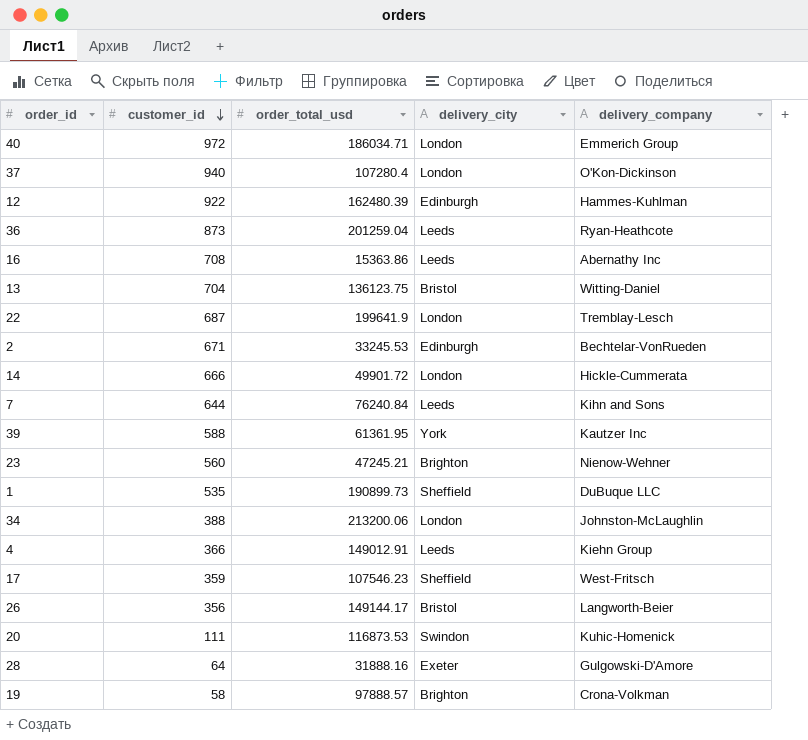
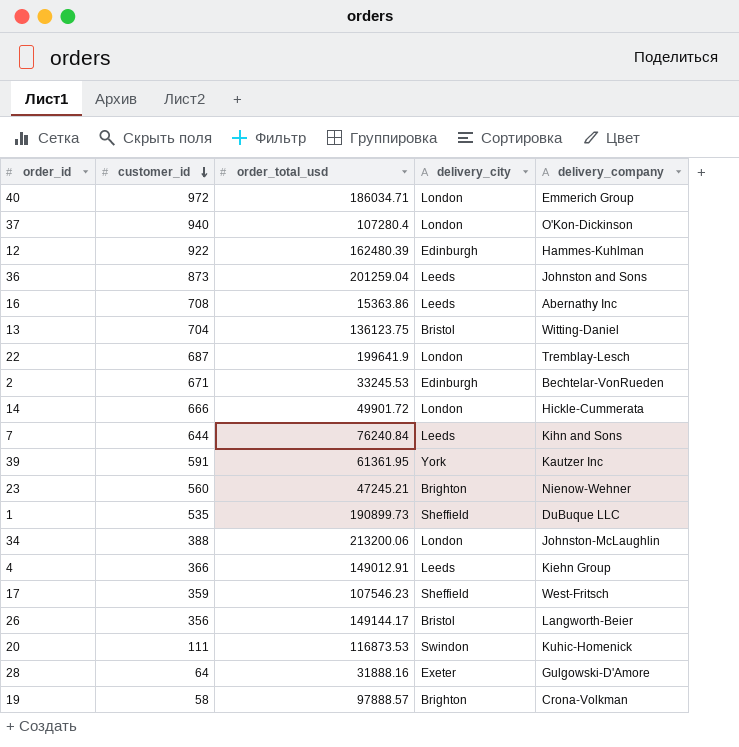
36 | delivery_company: Ryan-Heathcote -> Johnston and Sons
39 | customer_id: 588 -> 591

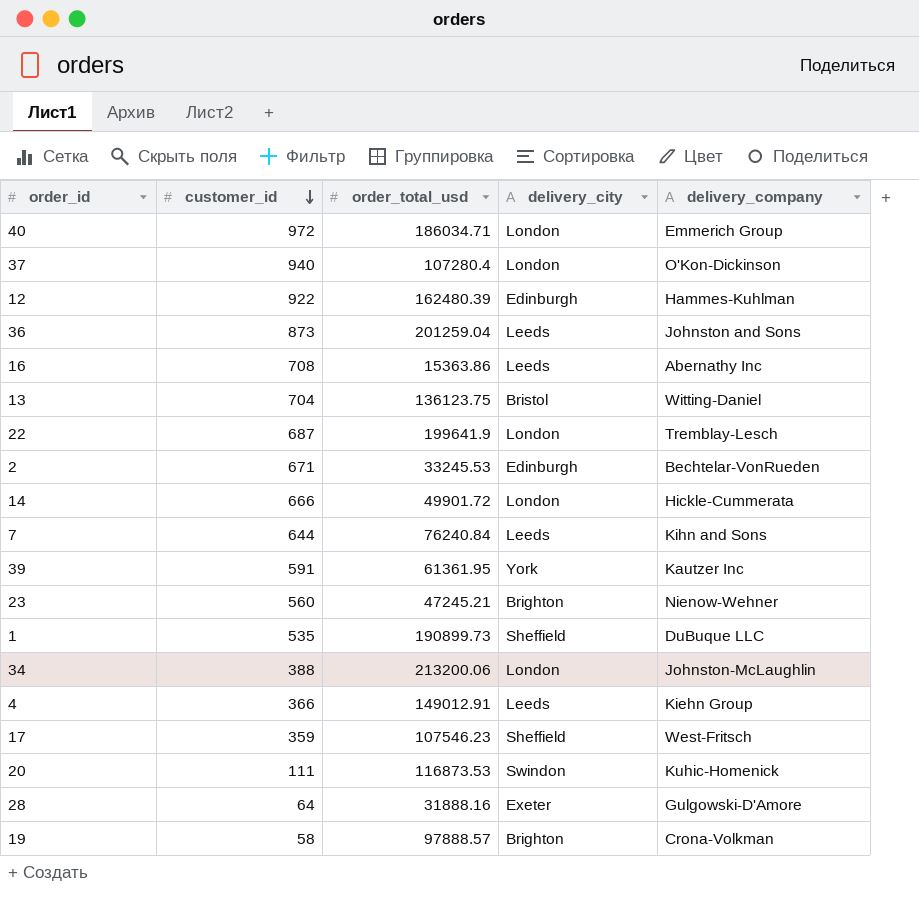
row 26: 356 | 149144.17 | Bristol | Langworth-Beier -> none

